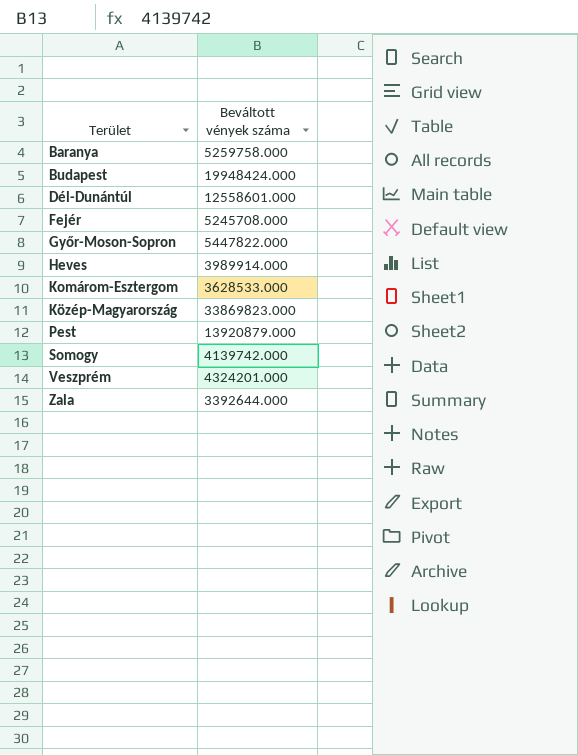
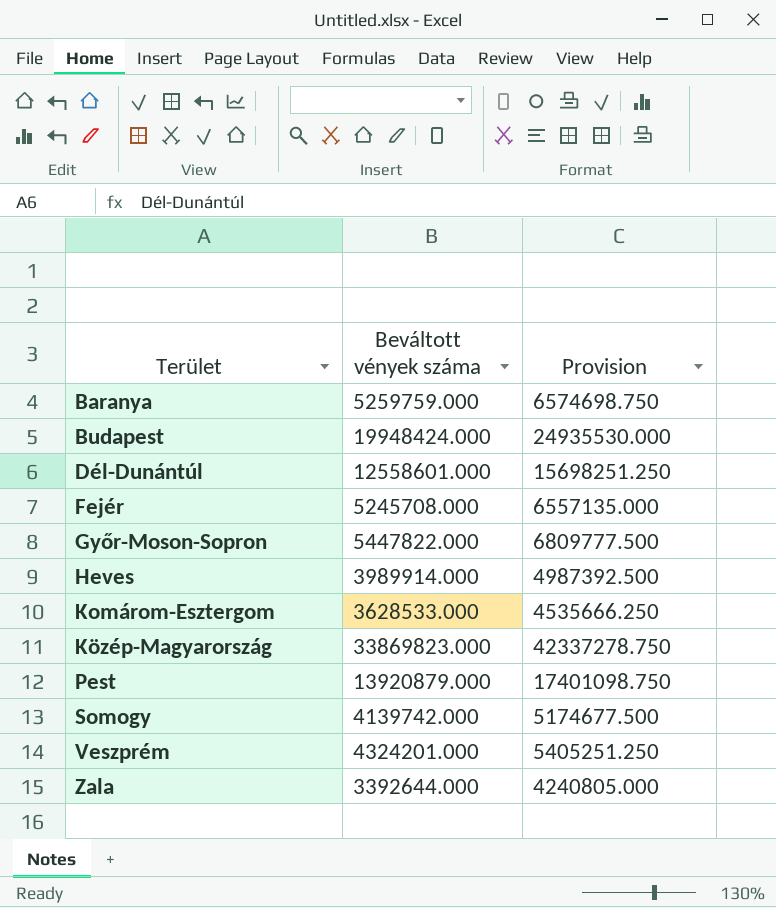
column Provision | formula: none -> [Beváltott vények száma] * 1.25
Baranya | Beváltott vények száma: 5259758.000 -> 5259759.000

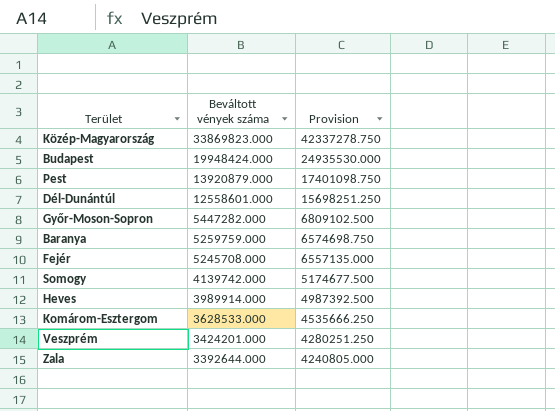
row order: Terület ascending -> Beváltott vények száma descending
Győr-Moson-Sopron | Beváltott vények száma: 5447822.000 -> 5447282.000
Győr-Moson-Sopron | Provision: 6809777.500 -> 6809102.500
Veszprém | Beváltott vények száma: 4324201.000 -> 3424201.000
Veszprém | Provision: 5405251.250 -> 4280251.250

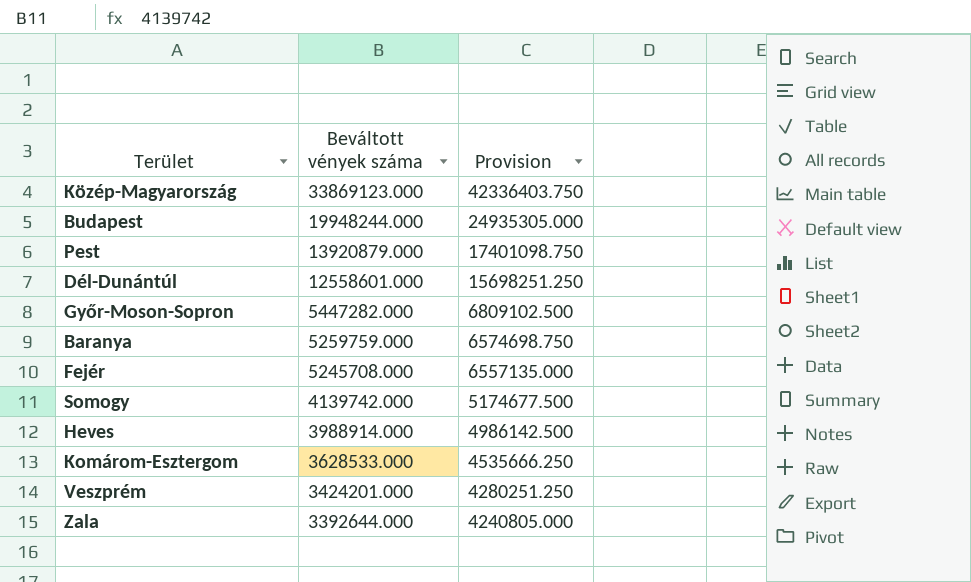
Közép-Magyarország | Beváltott vények száma: 33869823.000 -> 33869123.000
Közép-Magyarország | Provision: 42337278.750 -> 42336403.750
Budapest | Beváltott vények száma: 19948424.000 -> 19948244.000
Budapest | Provision: 24935530.000 -> 24935305.000
Heves | Beváltott vények száma: 3989914.000 -> 3988914.000
Heves | Provision: 4987392.500 -> 4986142.500

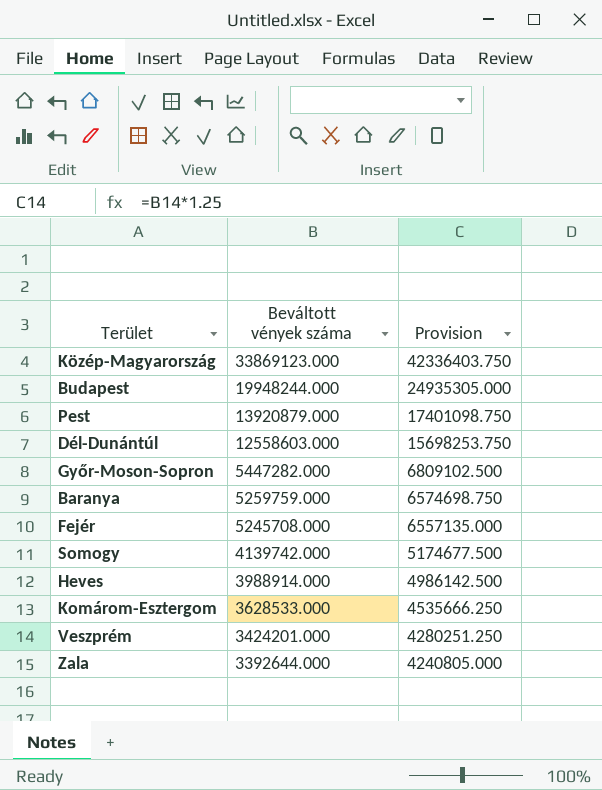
Dél-Dunántúl | Beváltott vények száma: 12558601.000 -> 12558603.000
Dél-Dunántúl | Provision: 15698251.250 -> 15698253.750

